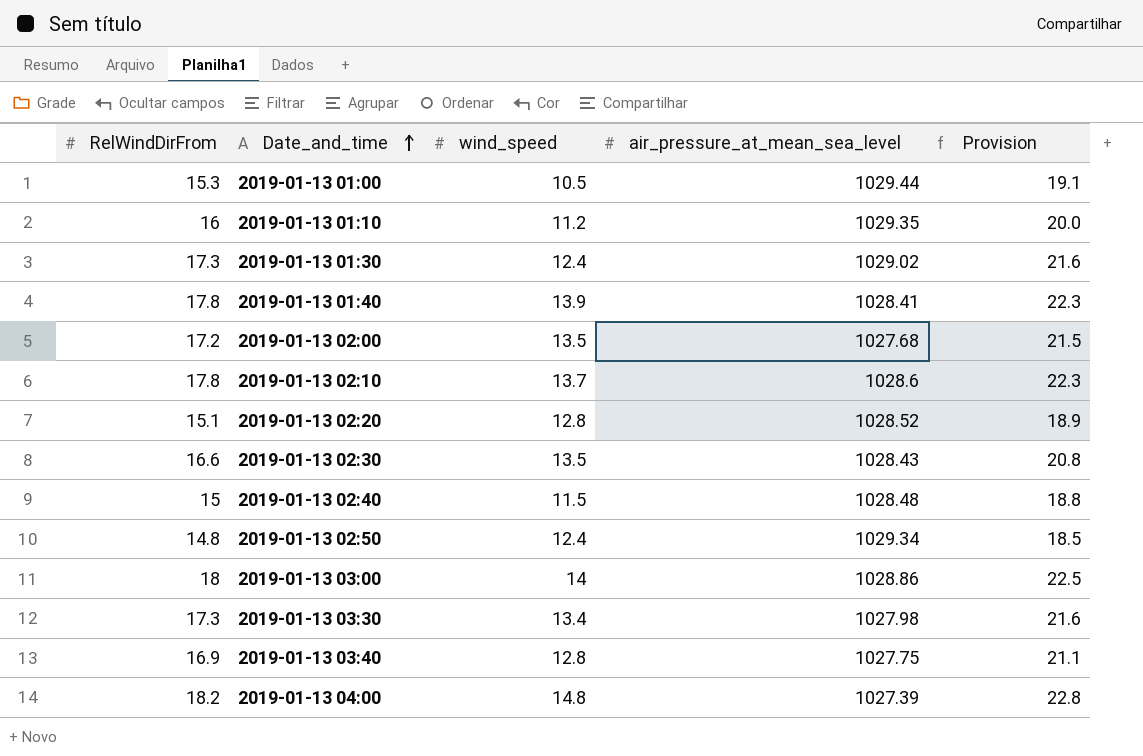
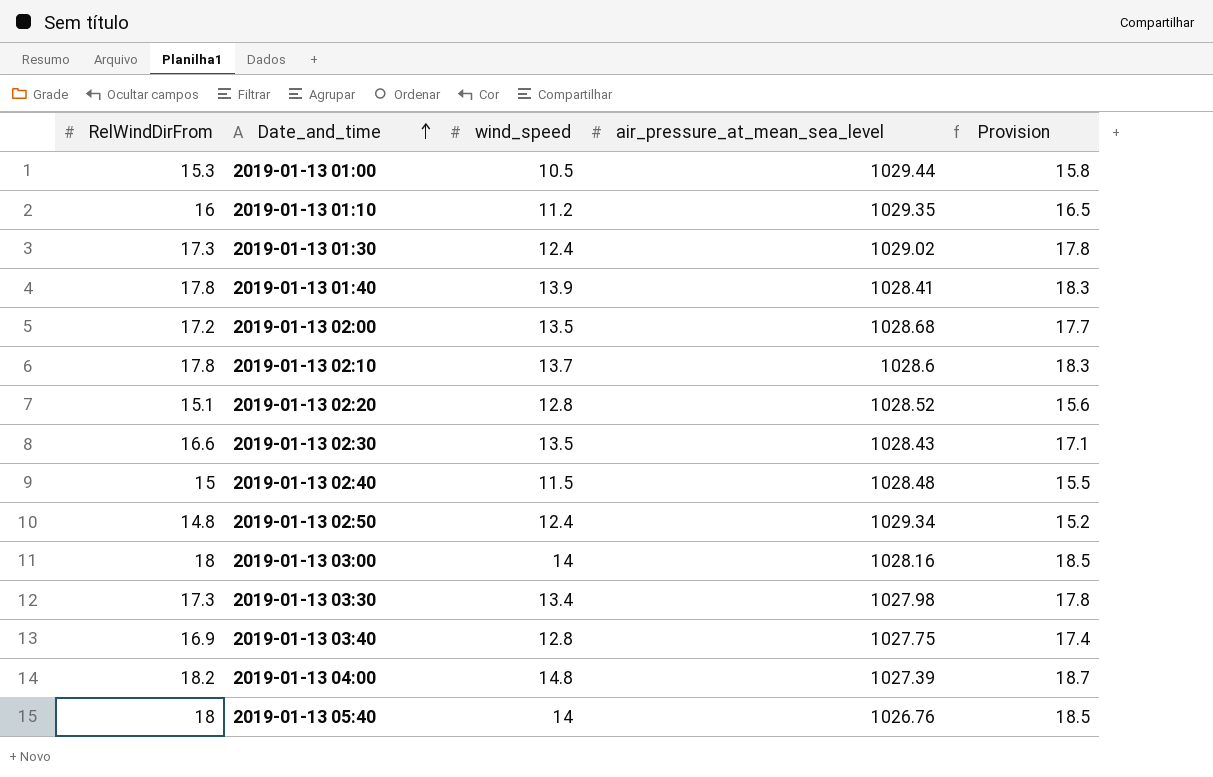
column Provision | formula: [RelWindDirFrom] * 1.25 -> [RelWindDirFrom] * 1.03
2019-01-13 02:00 | air_pressure_at_mean_sea_level: 1027.68 -> 1028.68
2019-01-13 03:00 | air_pressure_at_mean_sea_level: 1028.86 -> 1028.16
row 2019-01-13 05:40: none -> 18 | 14 | 1026.76 | 18.5

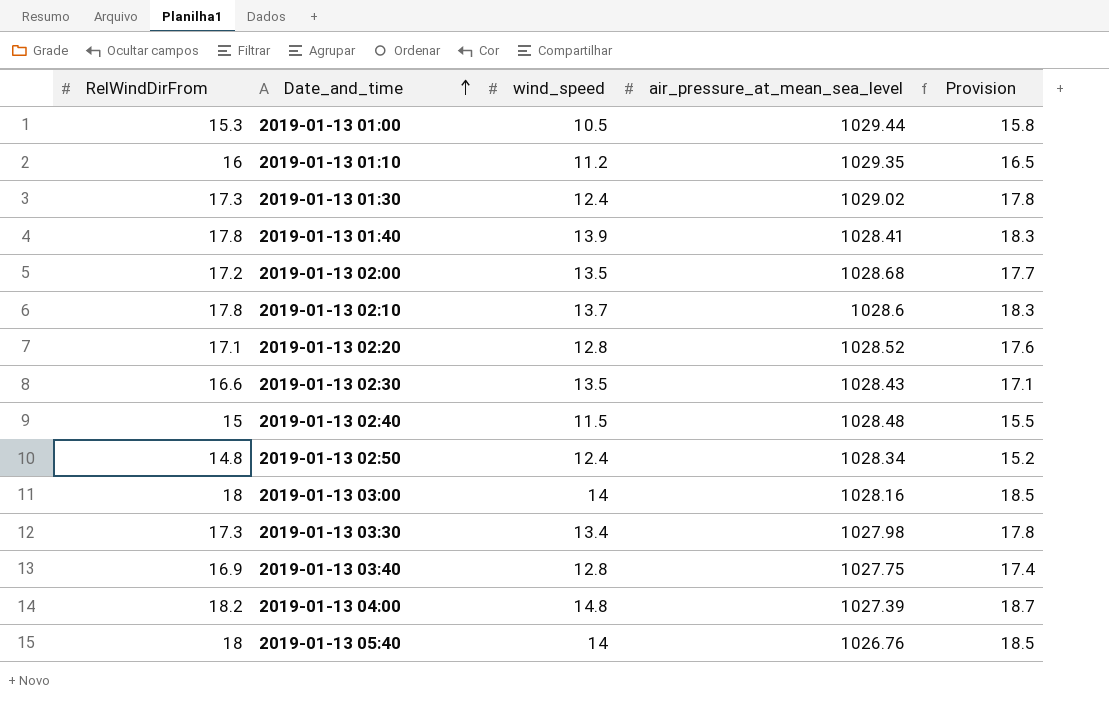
2019-01-13 02:20 | RelWindDirFrom: 15.1 -> 17.1
2019-01-13 02:20 | Provision: 15.6 -> 17.6
2019-01-13 02:50 | air_pressure_at_mean_sea_level: 1029.34 -> 1028.34

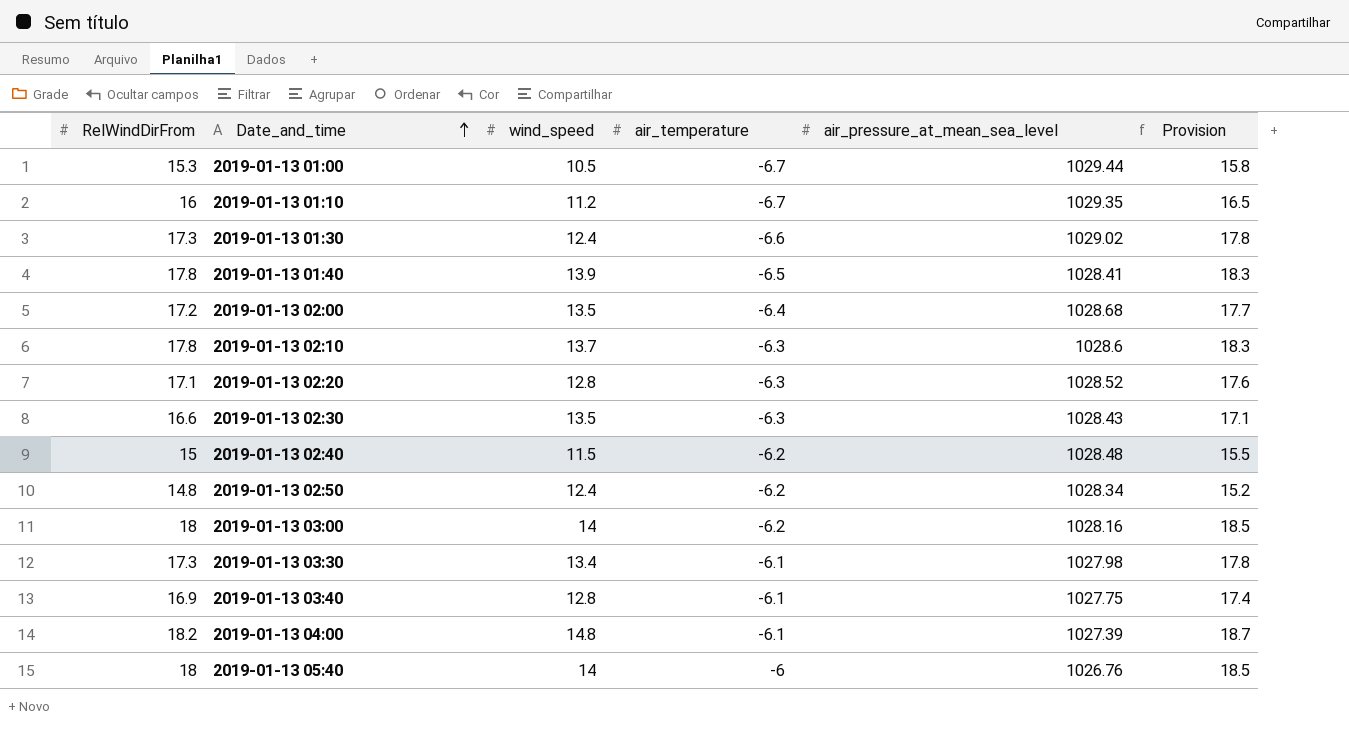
column air_temperature | position: none -> 4

